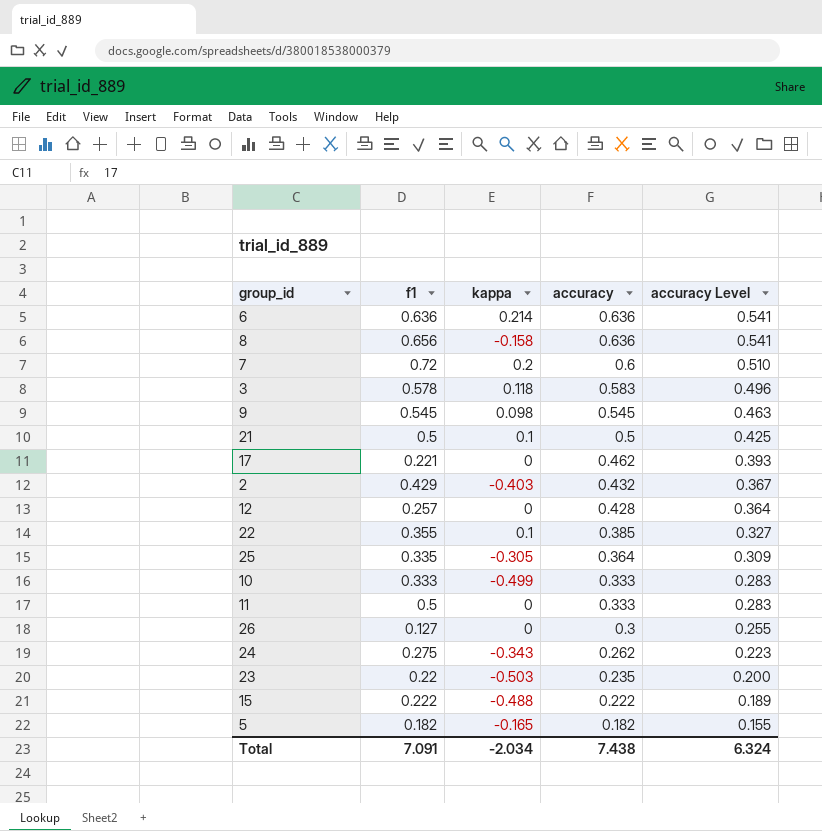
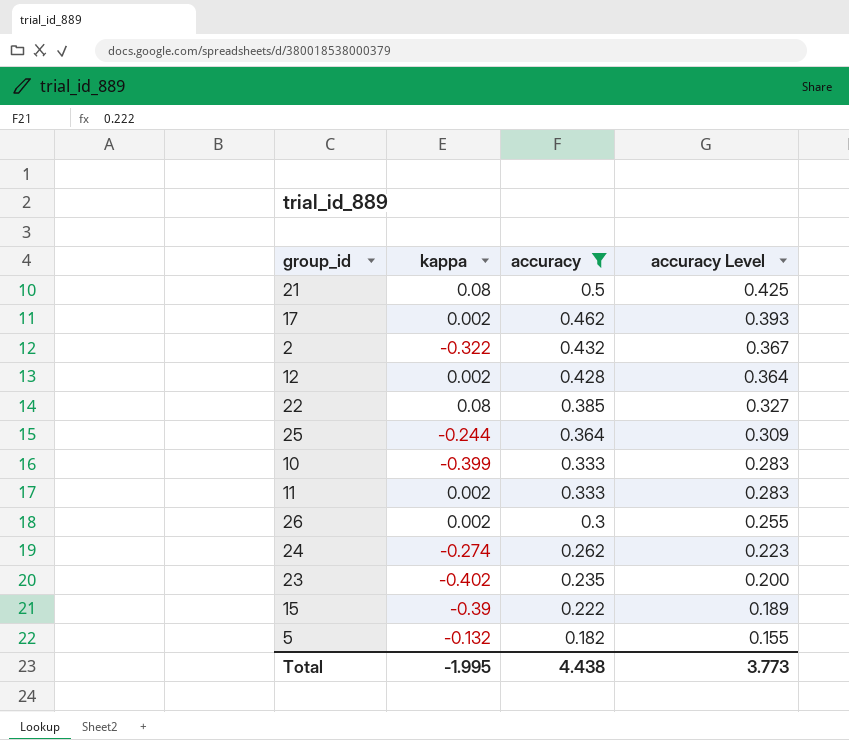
filter: none -> accuracy <= 0.5
column f1 | position: 2 -> none
21 | kappa: 0.1 -> 0.08
17 | kappa: 0 -> 0.002
2 | kappa: -0.403 -> -0.322
12 | kappa: 0 -> 0.002
22 | kappa: 0.1 -> 0.08
25 | kappa: -0.305 -> -0.244
10 | kappa: -0.499 -> -0.399
11 | kappa: 0 -> 0.002
26 | kappa: 0 -> 0.002
24 | kappa: -0.343 -> -0.274
23 | kappa: -0.503 -> -0.402
15 | kappa: -0.488 -> -0.39
5 | kappa: -0.165 -> -0.132
Total | kappa: -2.034 -> -1.995
Total | accuracy: 7.438 -> 4.438
Total | accuracy Level: 6.324 -> 3.773

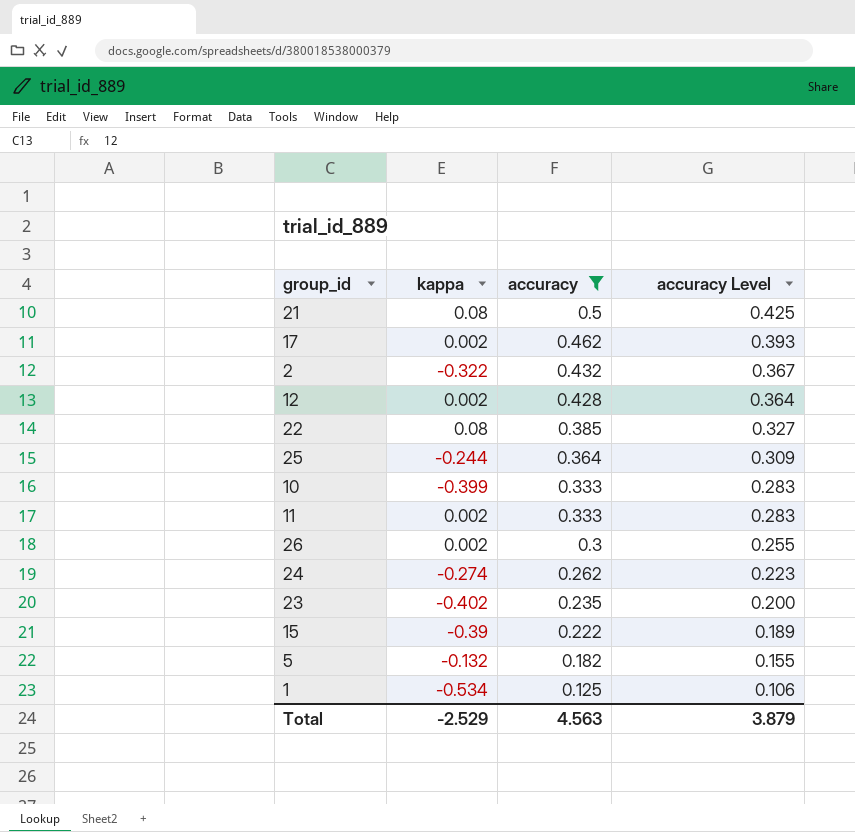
row 1: none -> -0.534 | 0.125 | 0.106
Total | kappa: -1.995 -> -2.529
Total | accuracy: 4.438 -> 4.563
Total | accuracy Level: 3.773 -> 3.879

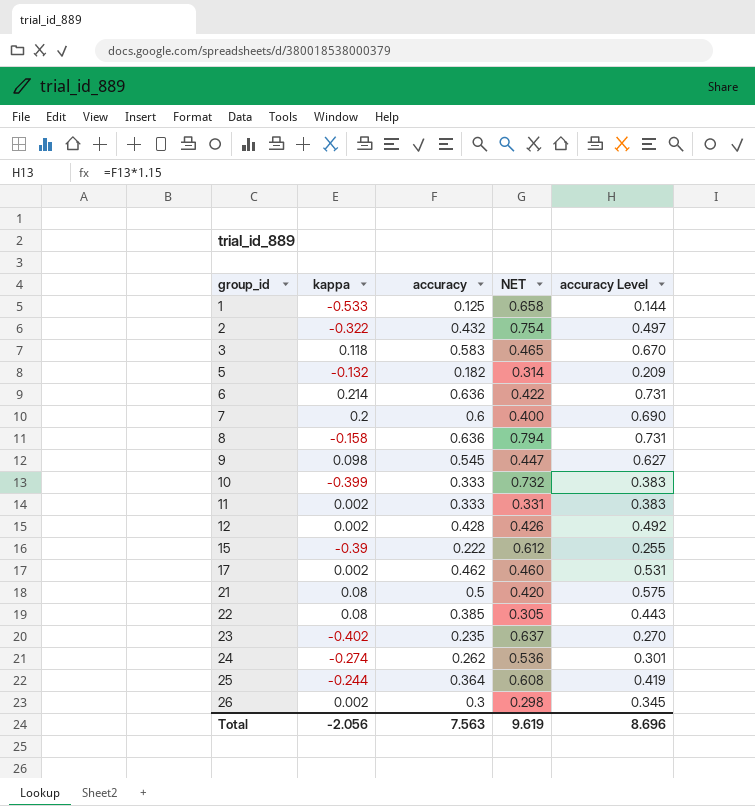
filter: accuracy <= 0.5 -> none
row order: accuracy descending -> group_id ascending
column NET | formula: none -> [accuracy] - [kappa]
column accuracy Level | formula: [accuracy] * 0.85 -> [accuracy] * 1.15
1 | kappa: -0.534 -> -0.533
Total | kappa: -2.529 -> -2.056
Total | accuracy: 4.563 -> 7.563
Total | accuracy Level: 3.879 -> 8.696

